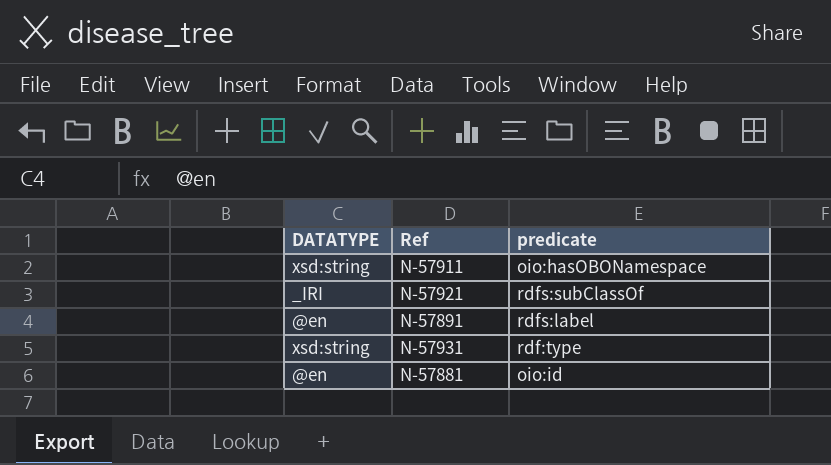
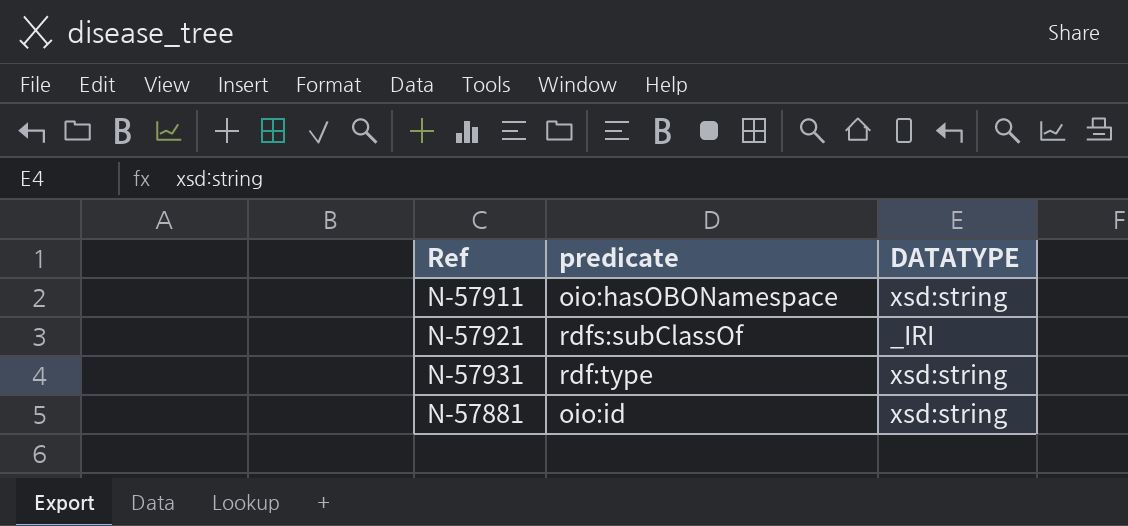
column DATATYPE | position: 1 -> 3
row N-57891: @en | rdfs:label -> none
N-57881 | DATATYPE: @en -> xsd:string

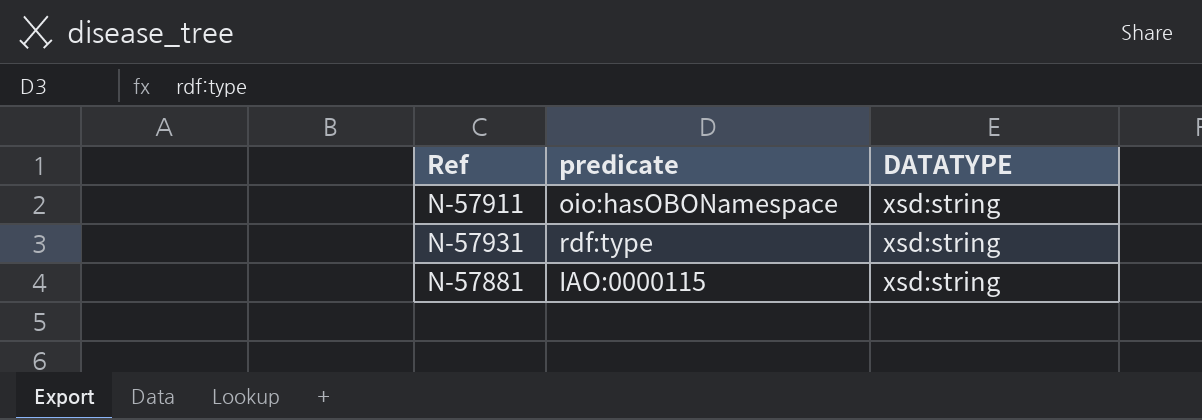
row N-57921: rdfs:subClassOf | _IRI -> none
N-57881 | predicate: oio:id -> IAO:0000115

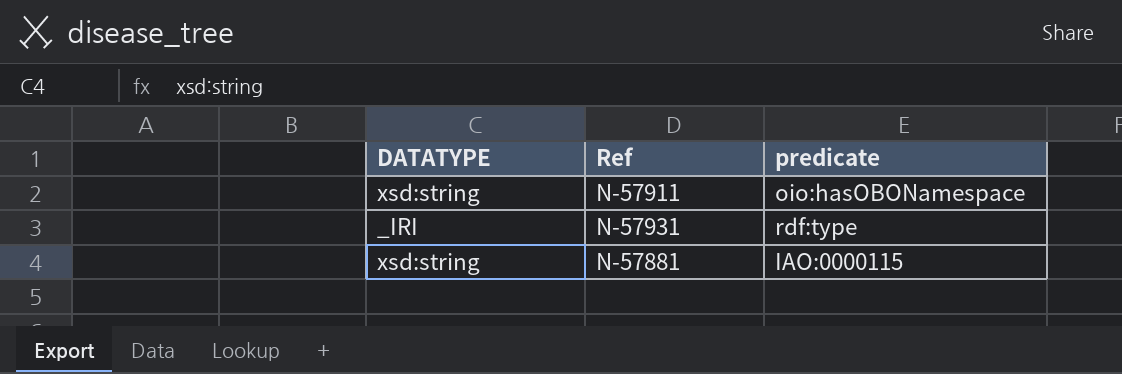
column DATATYPE | position: 3 -> 1
N-57931 | DATATYPE: xsd:string -> _IRI

